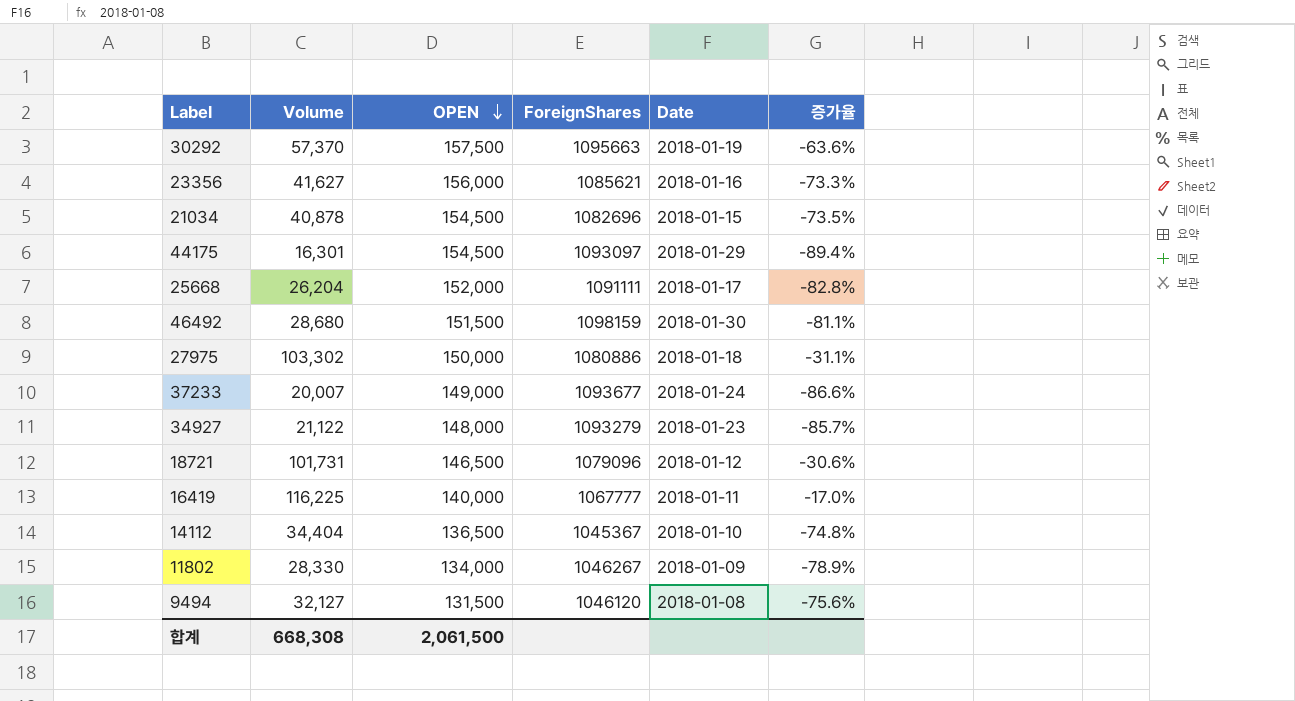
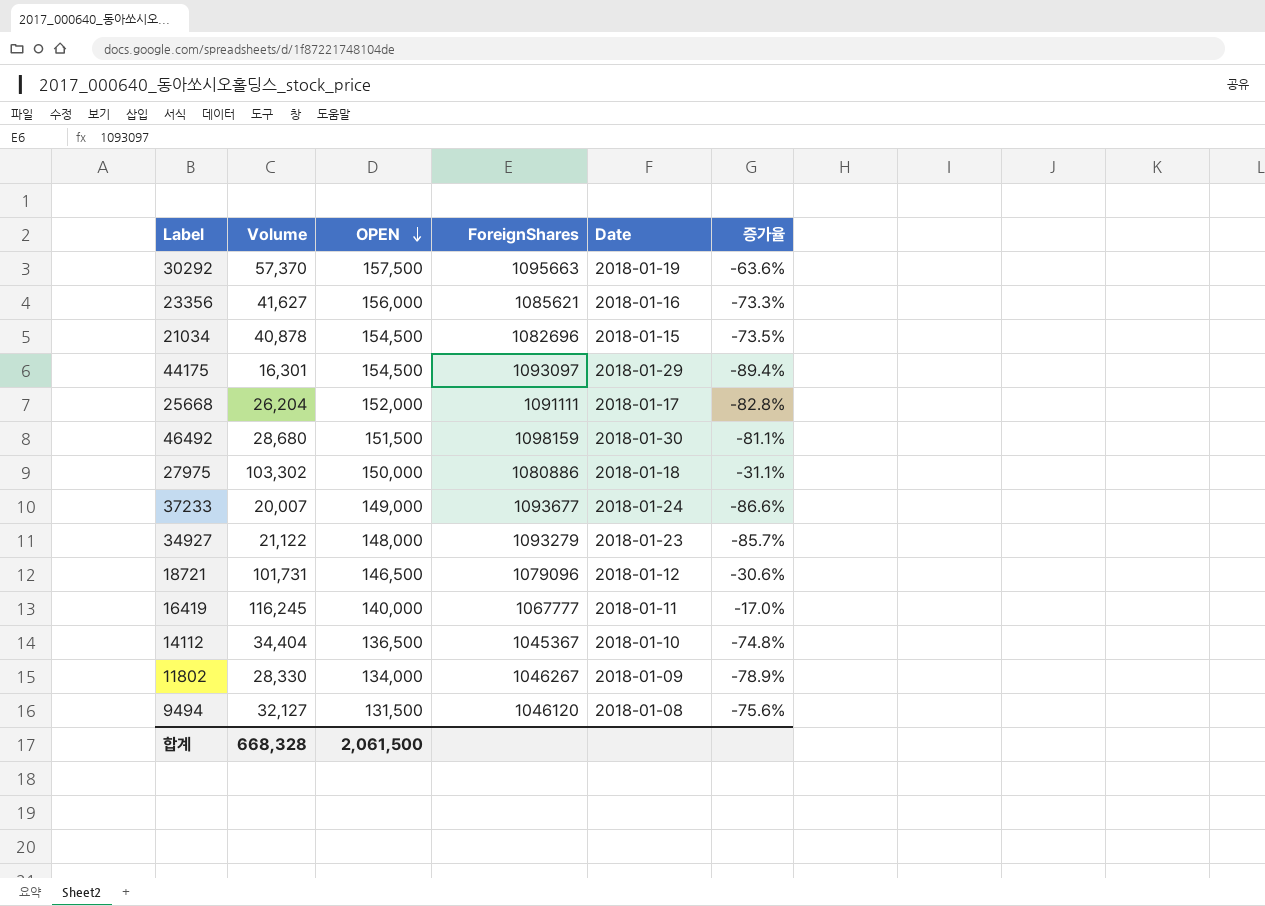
16419 | Volume: 116,225 -> 116,245
합계 | Volume: 668,308 -> 668,328

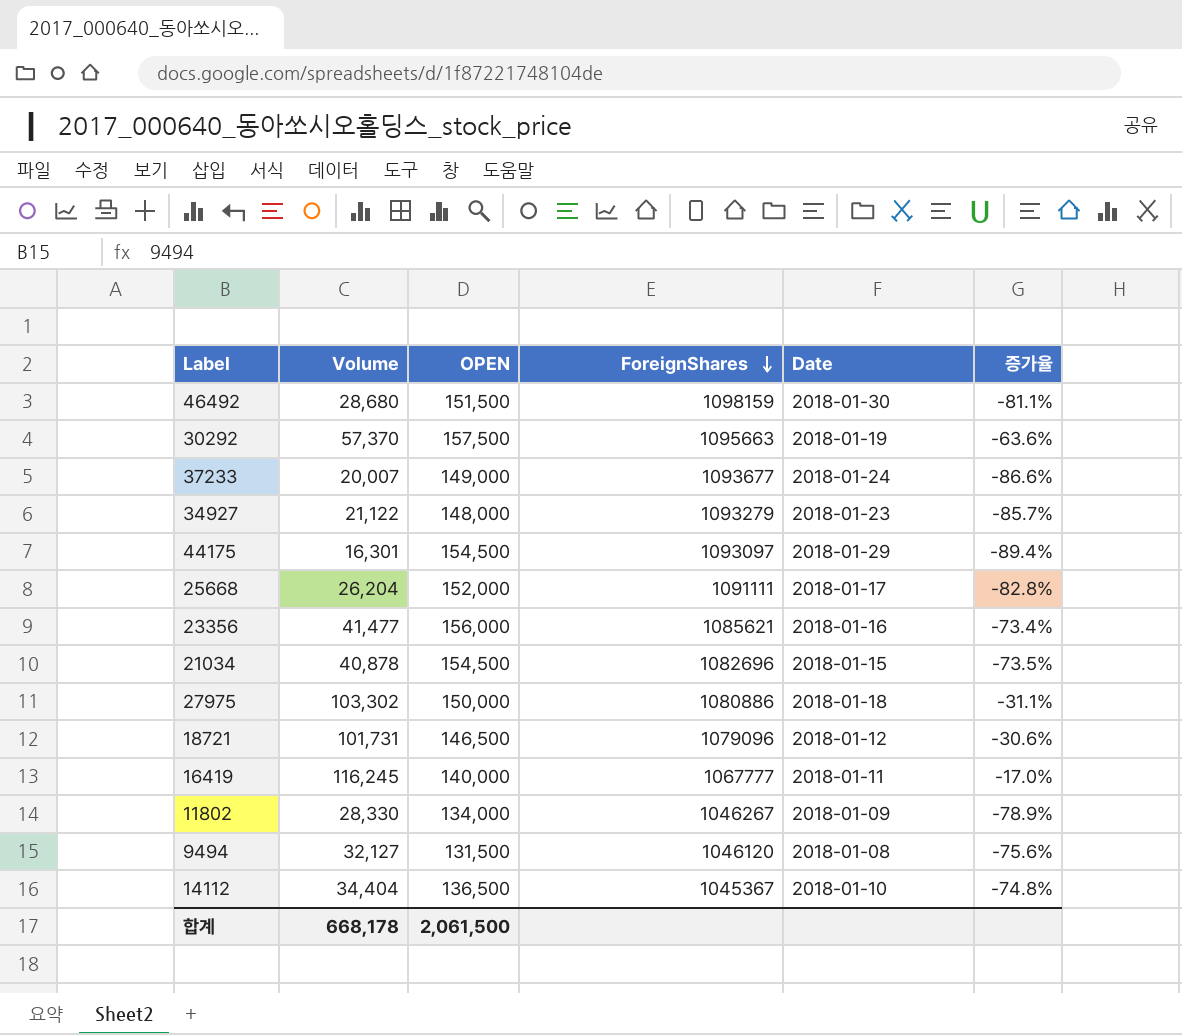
row order: OPEN descending -> ForeignShares descending
23356 | Volume: 41,627 -> 41,477
23356 | 증가율: -73.3% -> -73.4%
합계 | Volume: 668,328 -> 668,178

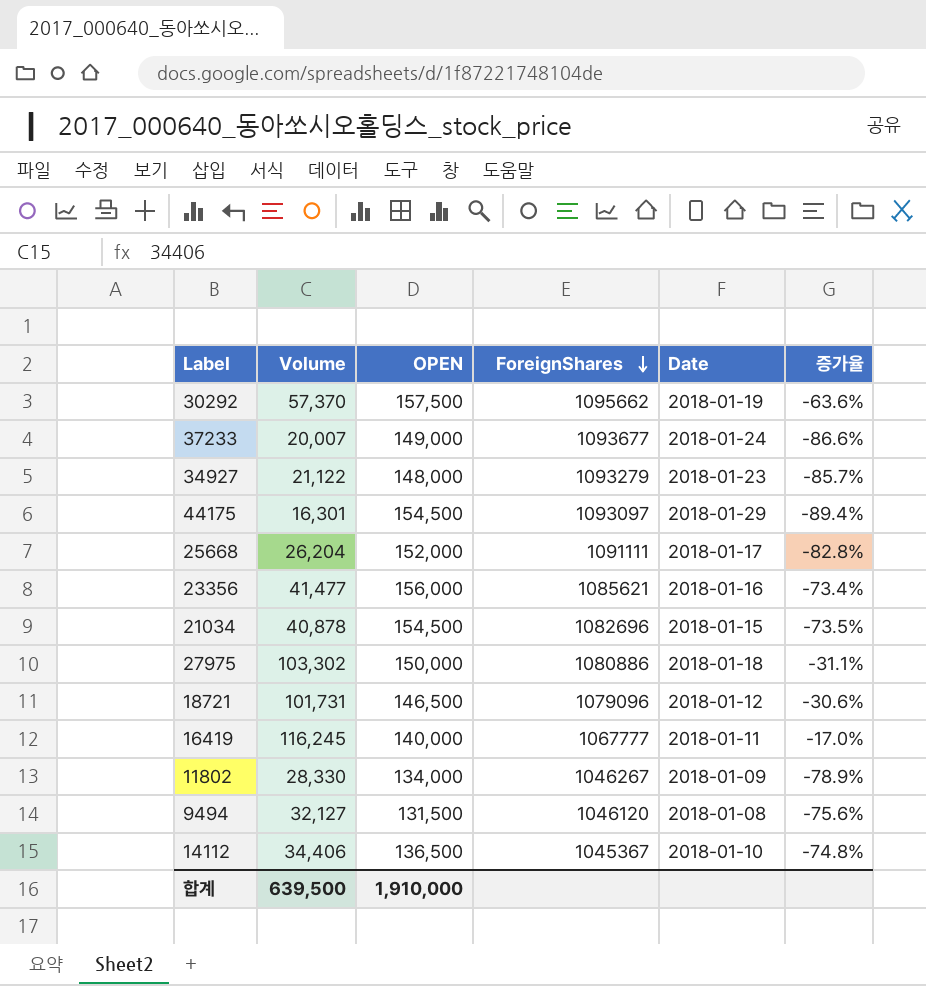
row 46492: 28,680 | 151,500 | 1098159 | 2018-01-30 | -81.1% -> none
30292 | ForeignShares: 1095663 -> 1095662
14112 | Volume: 34,404 -> 34,406
합계 | Volume: 668,178 -> 639,500
합계 | OPEN: 2,061,500 -> 1,910,000

